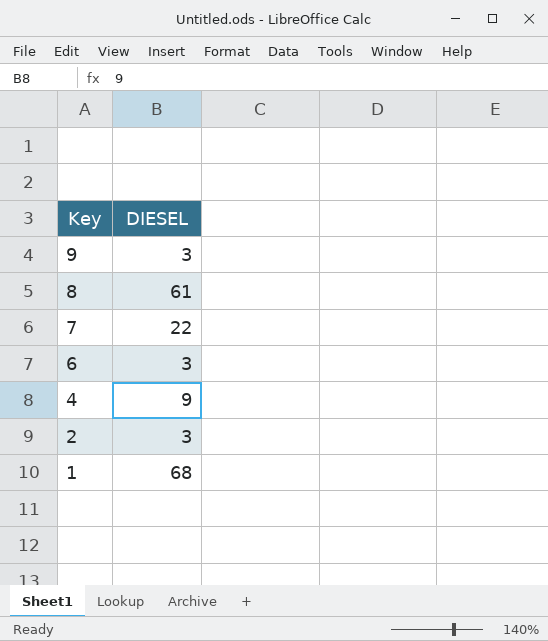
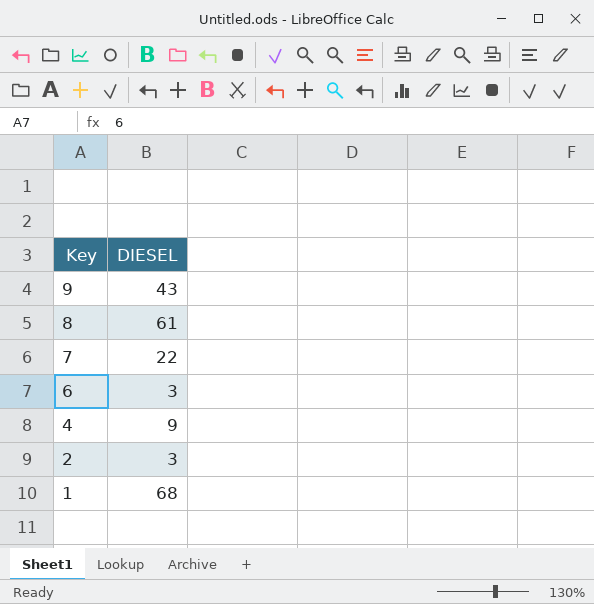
9 | DIESEL: 3 -> 43

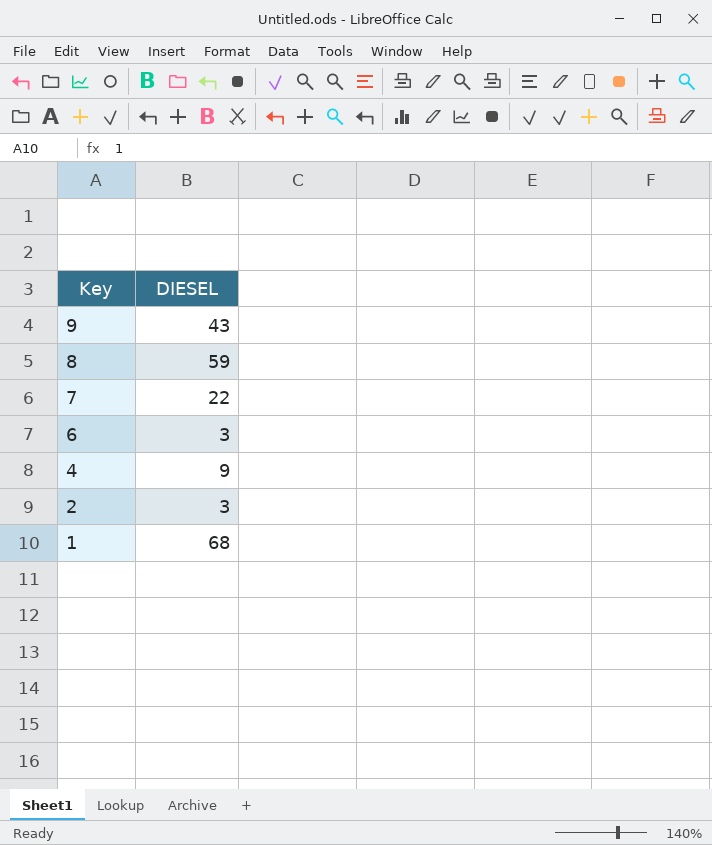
8 | DIESEL: 61 -> 59

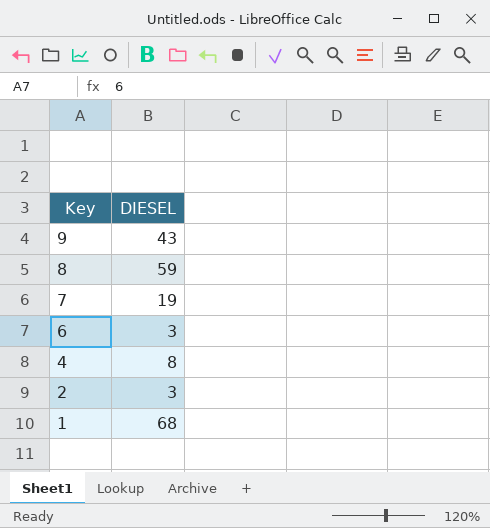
7 | DIESEL: 22 -> 19
4 | DIESEL: 9 -> 8

